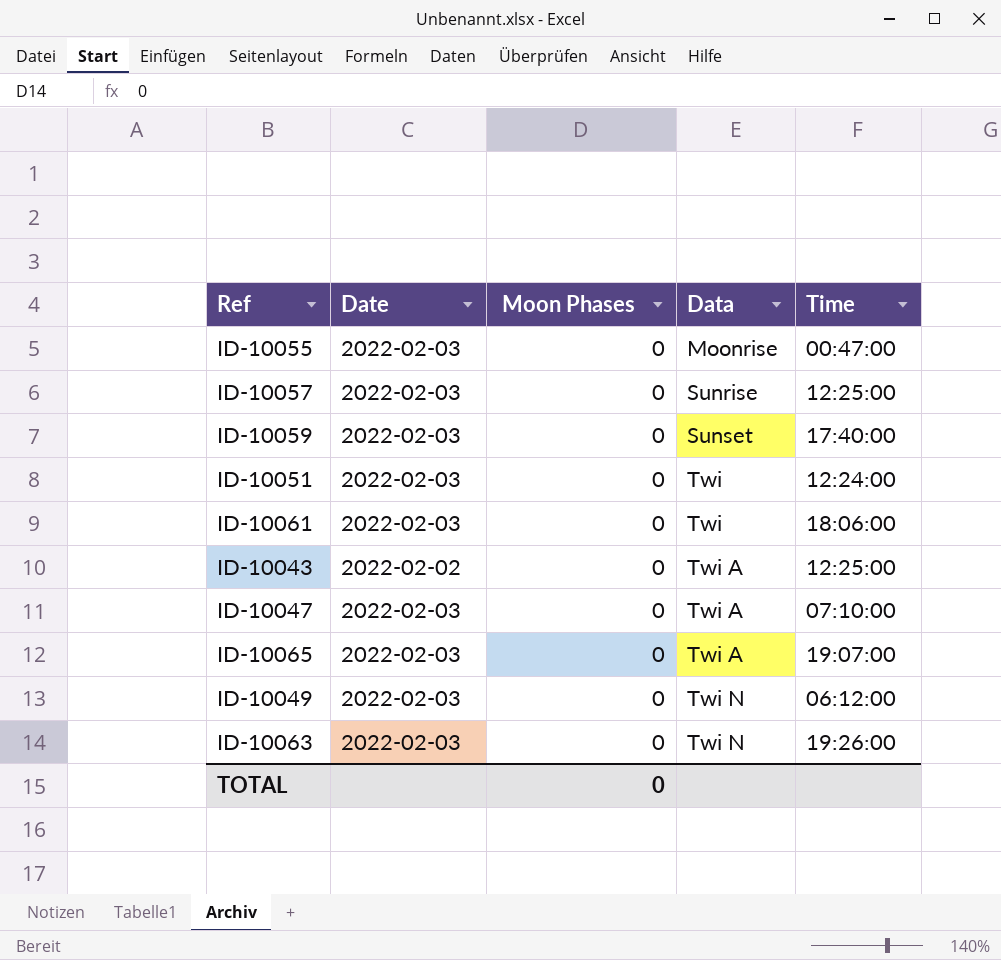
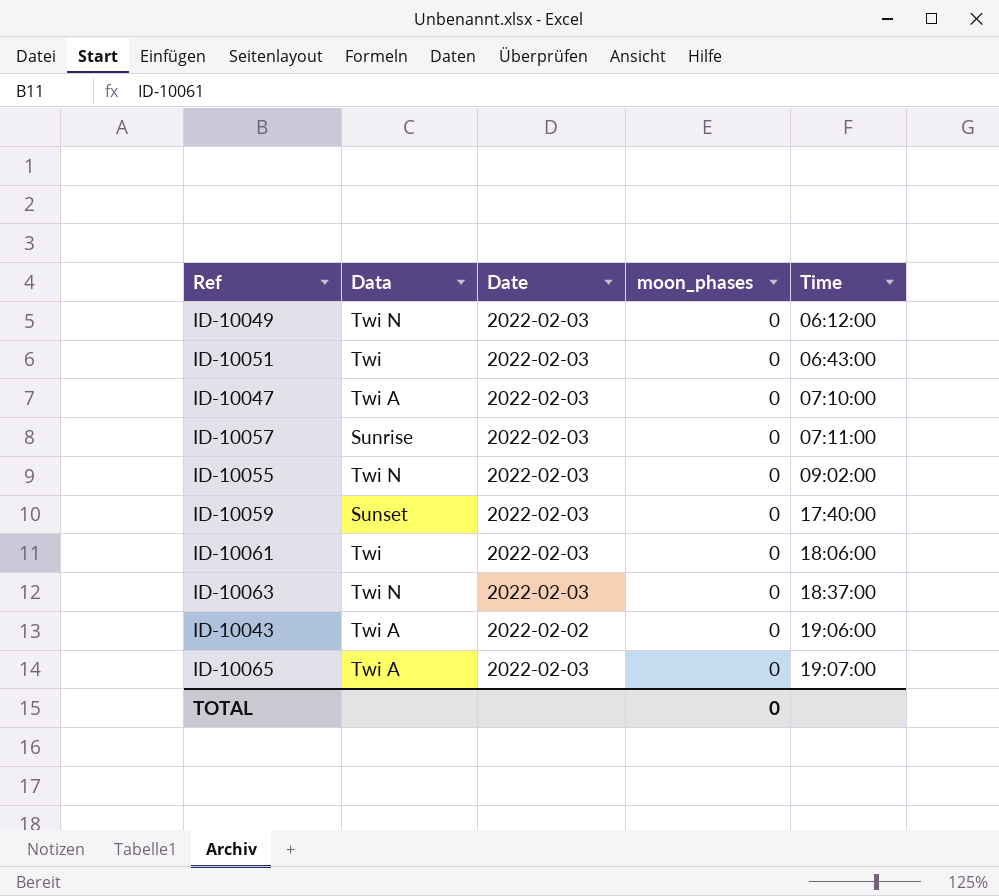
row order: Data ascending -> Time ascending
column Data | position: 4 -> 2
column name: Moon Phases -> moon_phases
ID-10051 | Time: 12:24:00 -> 06:43:00
ID-10057 | Time: 12:25:00 -> 07:11:00
ID-10055 | Data: Moonrise -> Twi N
ID-10055 | Time: 00:47:00 -> 09:02:00
ID-10063 | Time: 19:26:00 -> 18:37:00
ID-10043 | Time: 12:25:00 -> 19:06:00

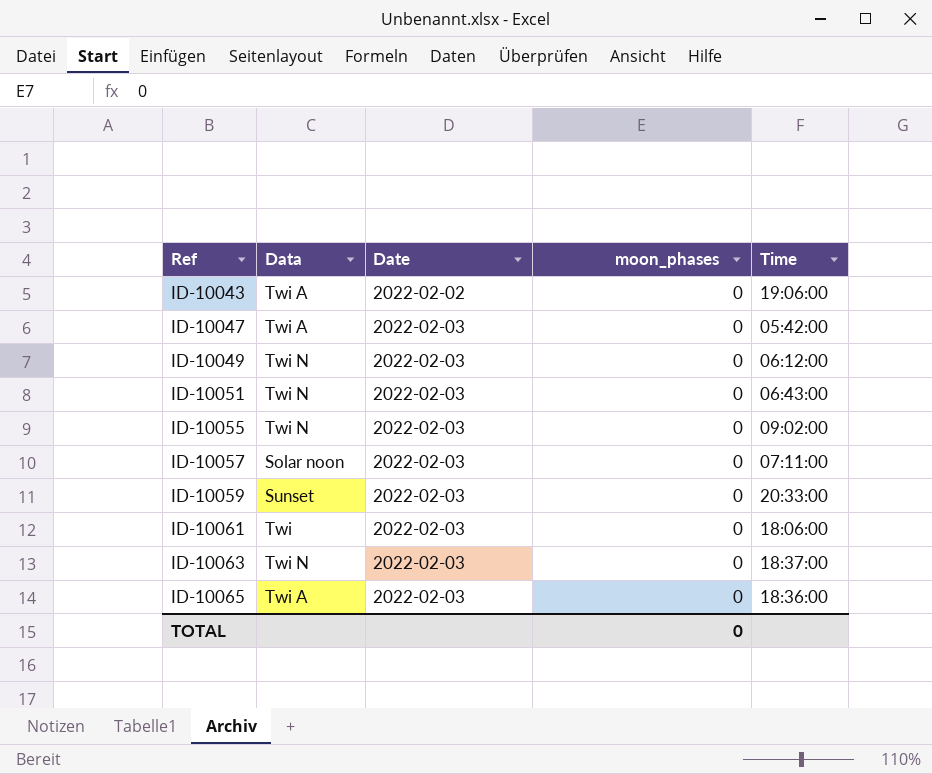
row order: Time ascending -> Ref ascending
ID-10047 | Time: 07:10:00 -> 05:42:00
ID-10051 | Data: Twi -> Twi N
ID-10057 | Data: Sunrise -> Solar noon
ID-10059 | Time: 17:40:00 -> 20:33:00
ID-10065 | Time: 19:07:00 -> 18:36:00

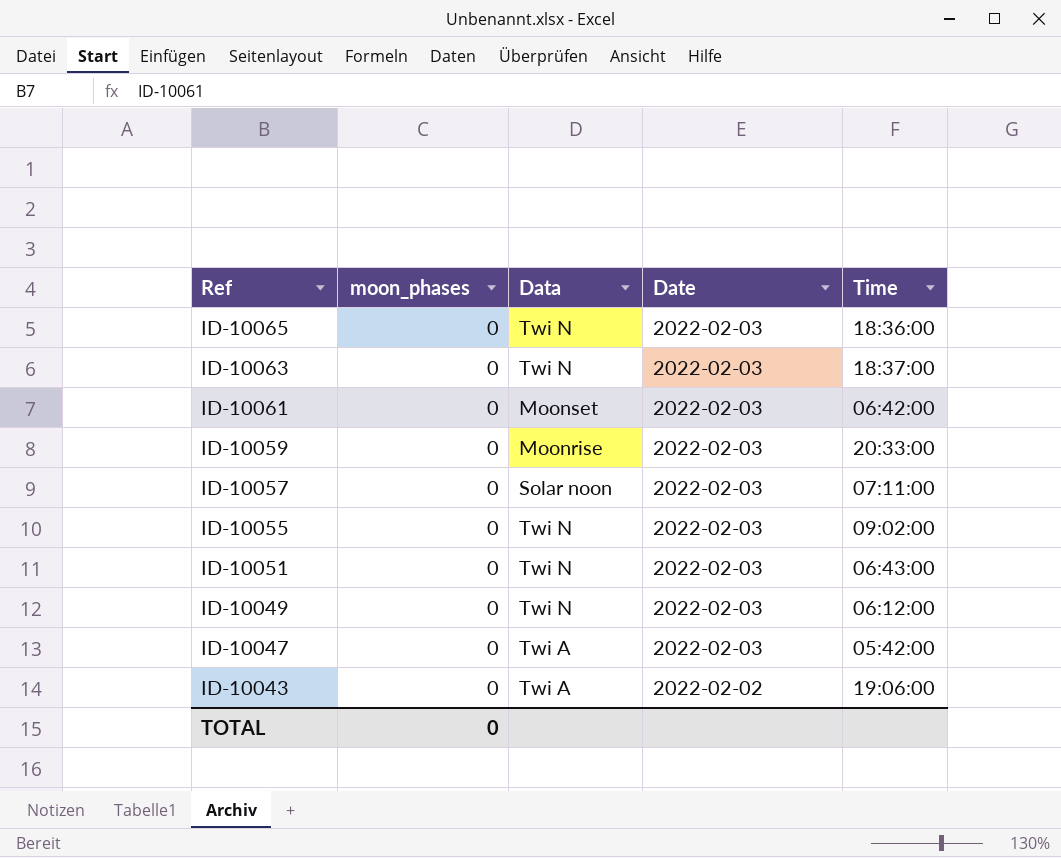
row order: Ref ascending -> Ref descending
column moon_phases | position: 4 -> 2
ID-10065 | Data: Twi A -> Twi N
ID-10061 | Data: Twi -> Moonset
ID-10061 | Time: 18:06:00 -> 06:42:00
ID-10059 | Data: Sunset -> Moonrise

